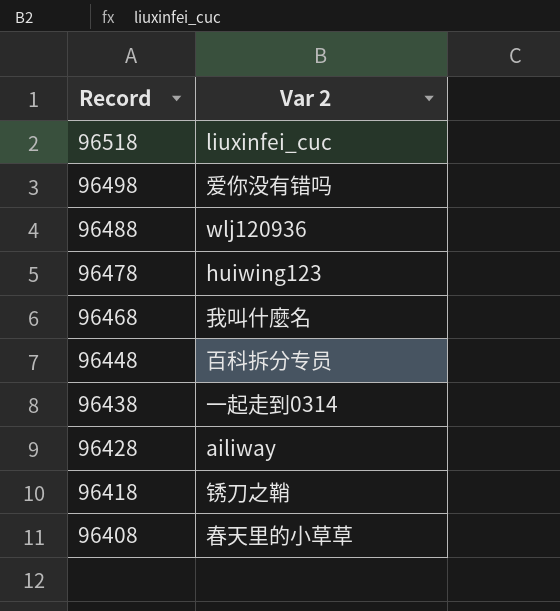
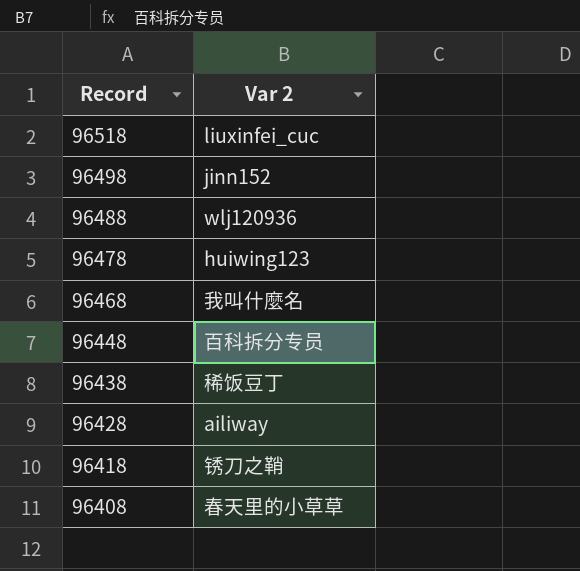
96498 | Var 2: 爱你没有错吗 -> jinn152
96438 | Var 2: 一起走到0314 -> 稀饭豆丁

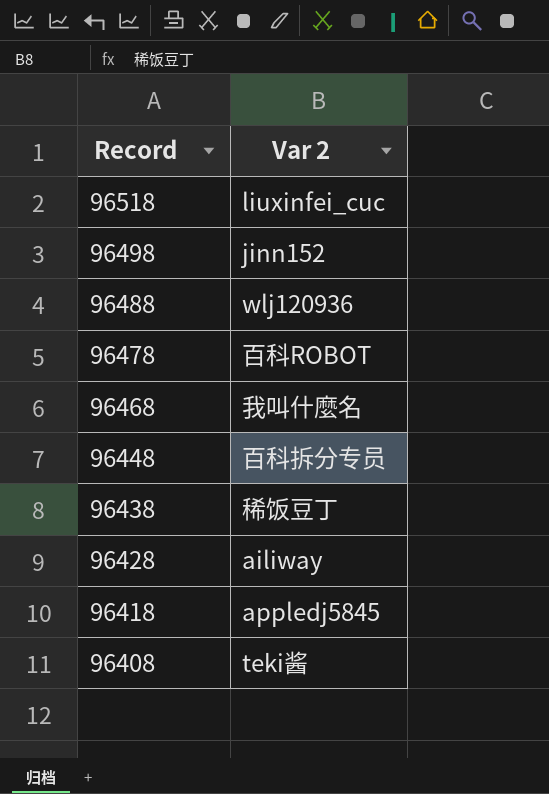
96478 | Var 2: huiwing123 -> 百科ROBOT
96418 | Var 2: 锈刀之鞘 -> appledj5845
96408 | Var 2: 春天里的小草草 -> teki酱

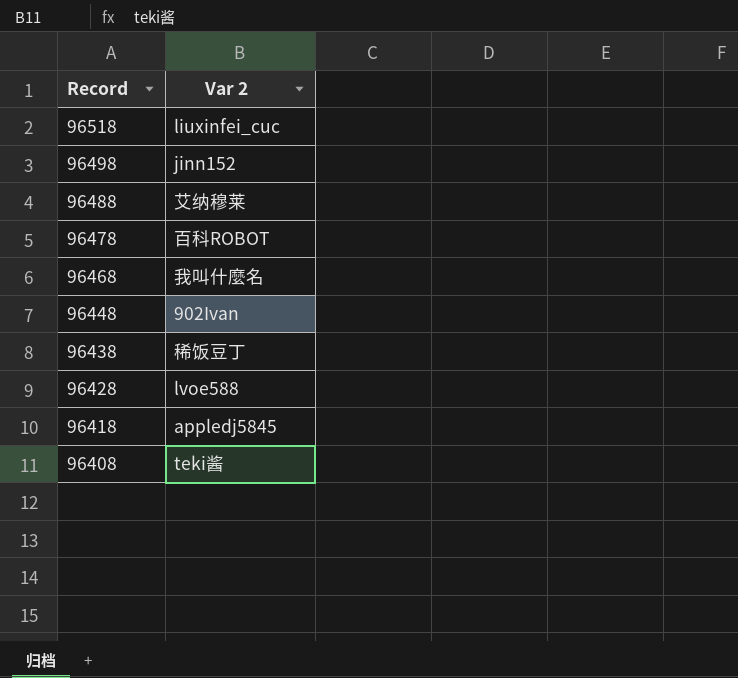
96488 | Var 2: wlj120936 -> 艾纳穆莱
96448 | Var 2: 百科拆分专员 -> 902Ivan
96428 | Var 2: ailiway -> lvoe588

